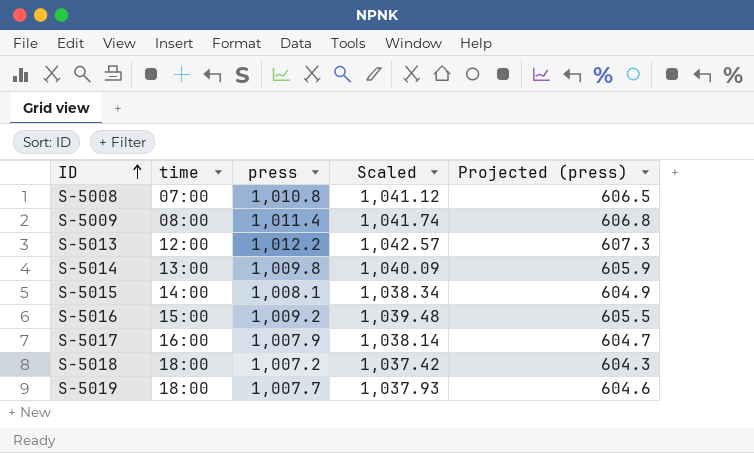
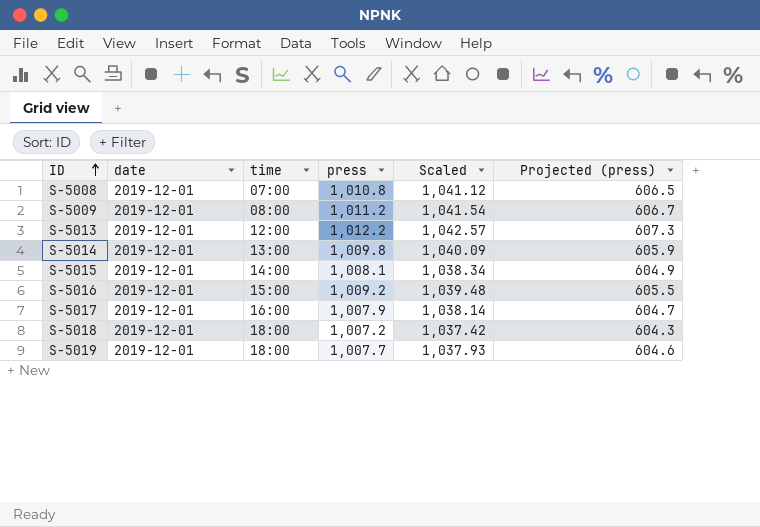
column date | position: none -> 2
S-5009 | press: 1,011.4 -> 1,011.2
S-5009 | Scaled: 1,041.74 -> 1,041.54
S-5009 | Projected (press): 606.8 -> 606.7

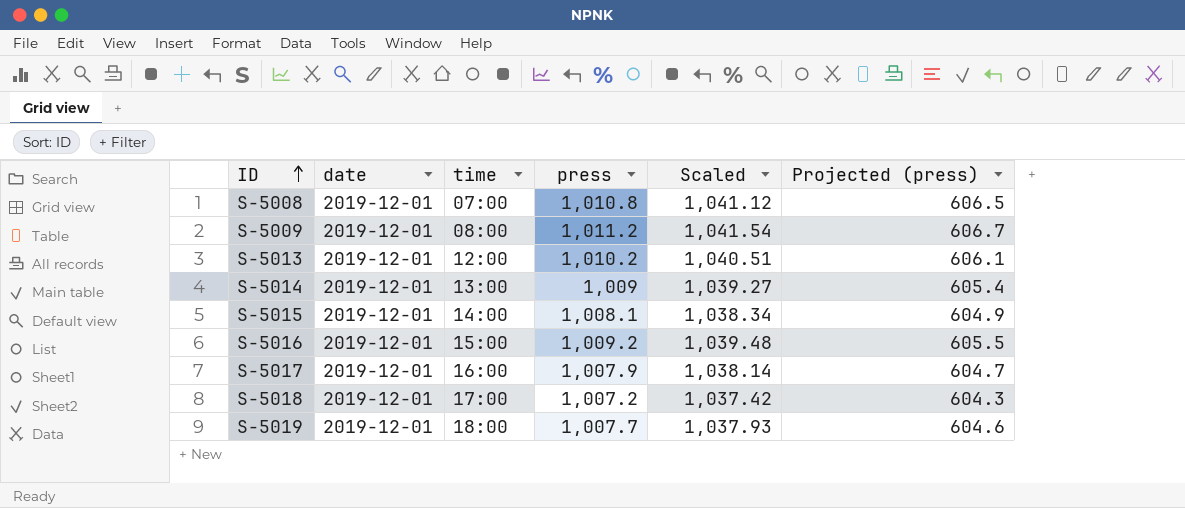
S-5013 | press: 1,012.2 -> 1,010.2
S-5013 | Scaled: 1,042.57 -> 1,040.51
S-5013 | Projected (press): 607.3 -> 606.1
S-5014 | press: 1,009.8 -> 1,009
S-5014 | Scaled: 1,040.09 -> 1,039.27
S-5014 | Projected (press): 605.9 -> 605.4
S-5018 | time: 18:00 -> 17:00

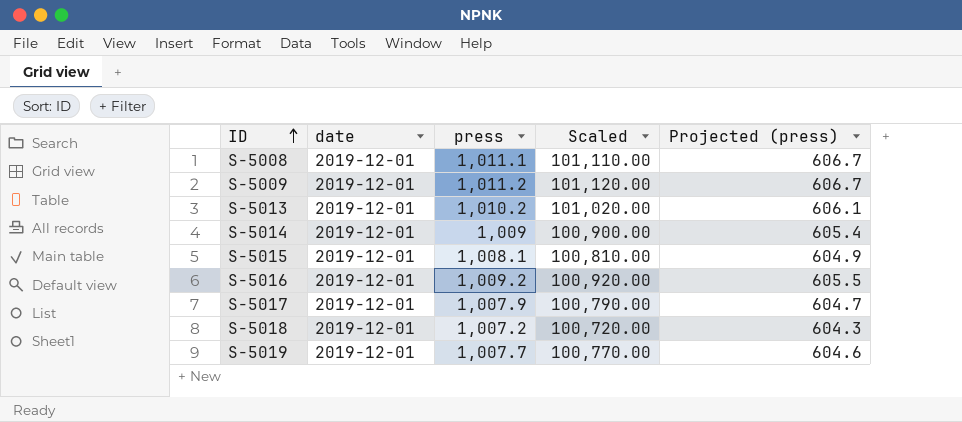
column time | position: 3 -> none
column Scaled | formula: [press] * 1.03 -> [press] * 100
S-5008 | press: 1,010.8 -> 1,011.1
S-5008 | Projected (press): 606.5 -> 606.7

